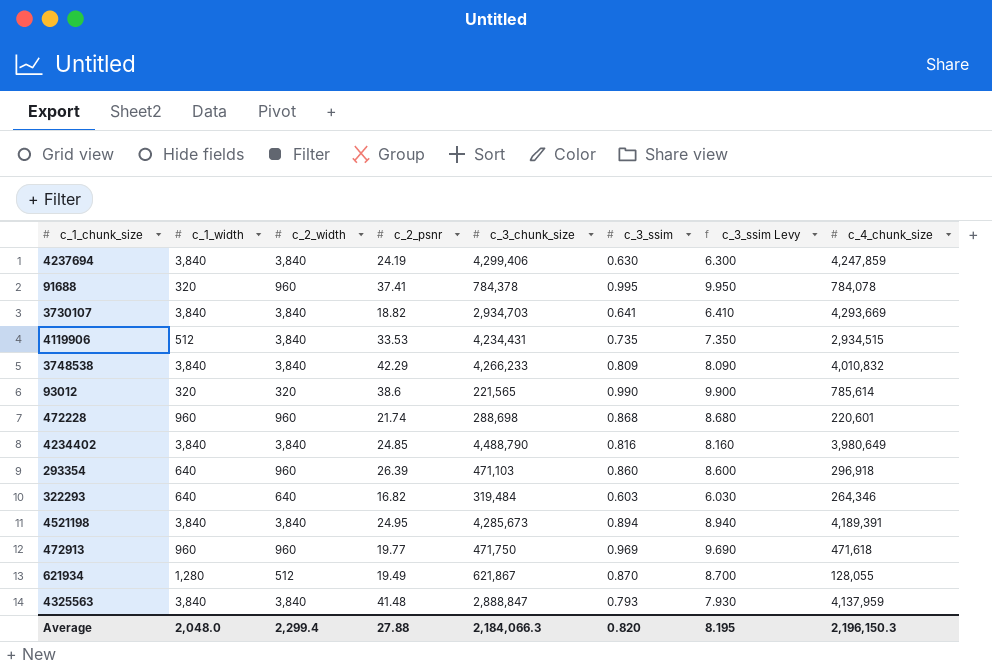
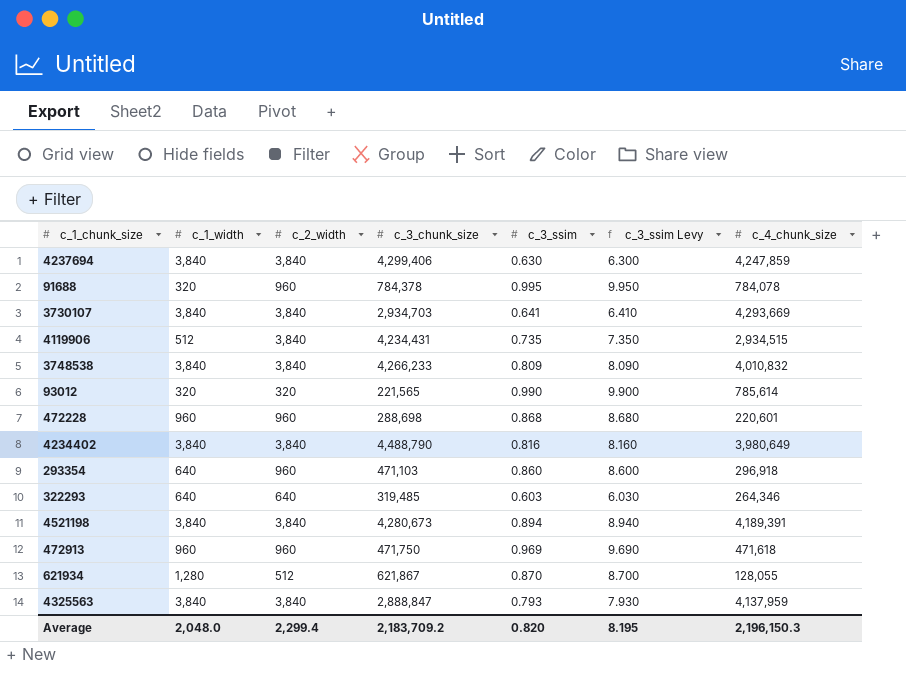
column c_2_psnr | position: 4 -> none
322293 | c_3_chunk_size: 319,484 -> 319,485
4521198 | c_3_chunk_size: 4,285,673 -> 4,280,673
Average | c_3_chunk_size: 2,184,066.3 -> 2,183,709.2

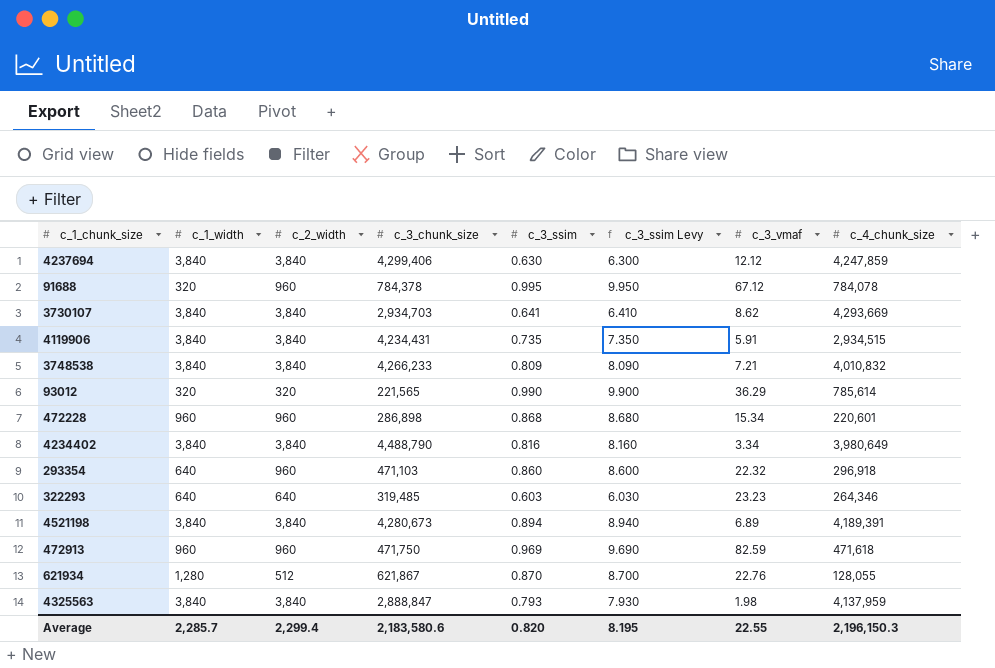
column c_3_vmaf | position: none -> 7
4119906 | c_1_width: 512 -> 3,840
472228 | c_3_chunk_size: 288,698 -> 286,898
Average | c_1_width: 2,048.0 -> 2,285.7
Average | c_3_chunk_size: 2,183,709.2 -> 2,183,580.6

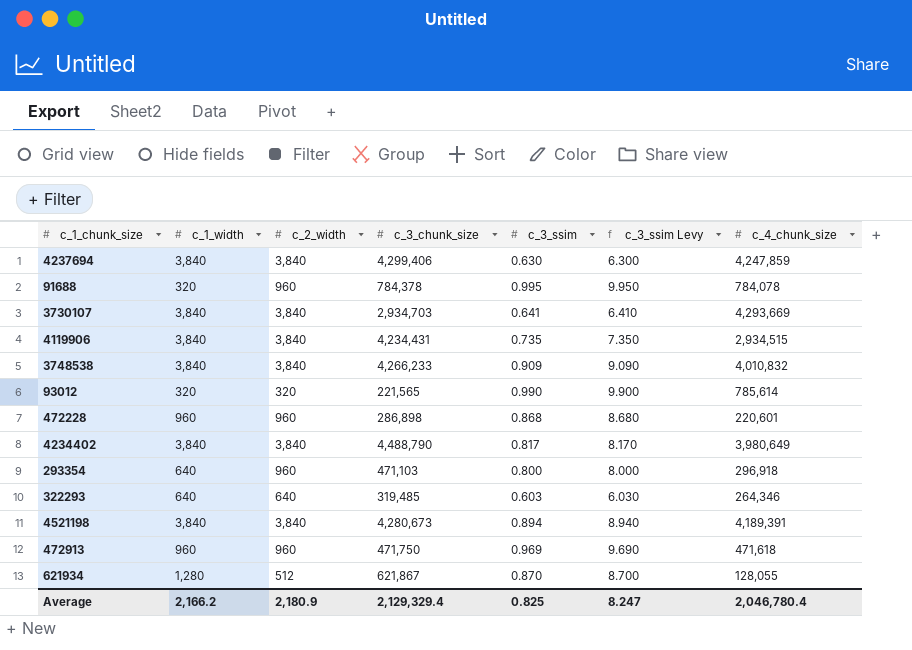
column c_3_vmaf | position: 7 -> none
row 4325563: 3,840 | 3,840 | 2,888,847 | 0.793 | 7.930 | 1.98 | 4,137,959 -> none
3748538 | c_3_ssim: 0.809 -> 0.909
3748538 | c_3_ssim Levy: 8.090 -> 9.090
4234402 | c_3_ssim: 0.816 -> 0.817
4234402 | c_3_ssim Levy: 8.160 -> 8.170
293354 | c_3_ssim: 0.860 -> 0.800
293354 | c_3_ssim Levy: 8.600 -> 8.000
Average | c_1_width: 2,285.7 -> 2,166.2
Average | c_2_width: 2,299.4 -> 2,180.9
Average | c_3_chunk_size: 2,183,580.6 -> 2,129,329.4
Average | c_3_ssim: 0.820 -> 0.825
Average | c_3_ssim Levy: 8.195 -> 8.247
Average | c_4_chunk_size: 2,196,150.3 -> 2,046,780.4

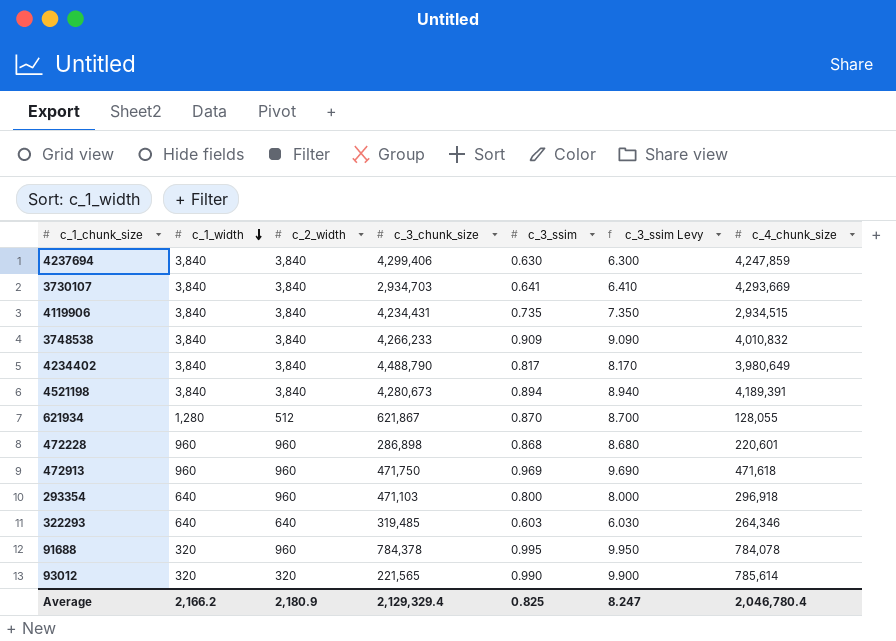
row order: none -> c_1_width descending

